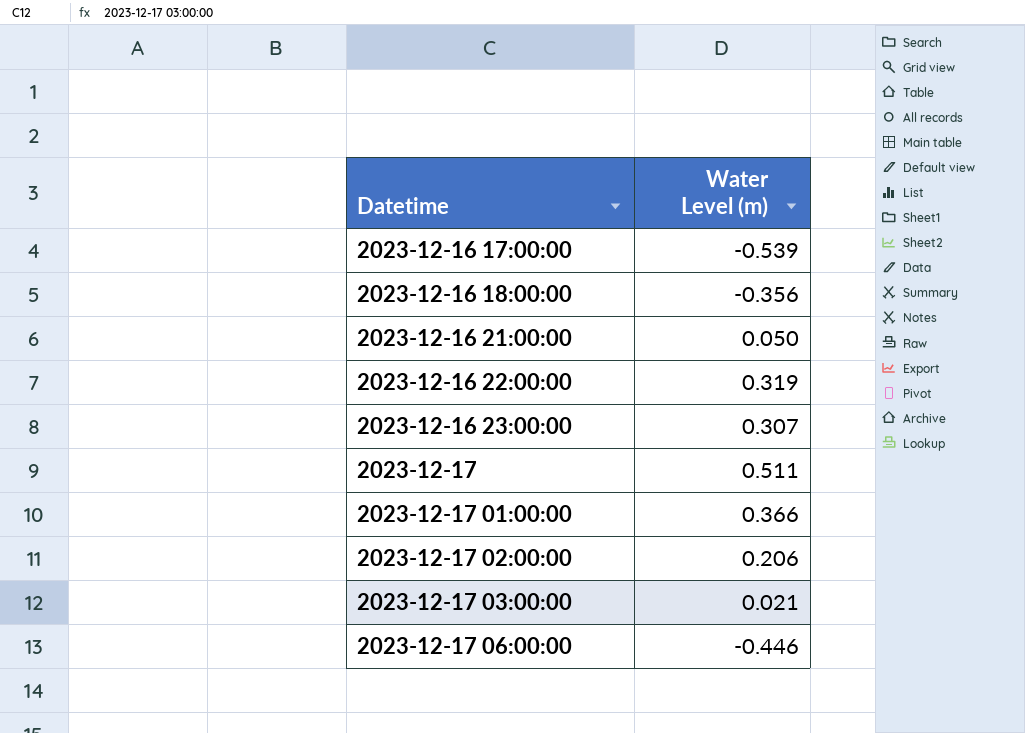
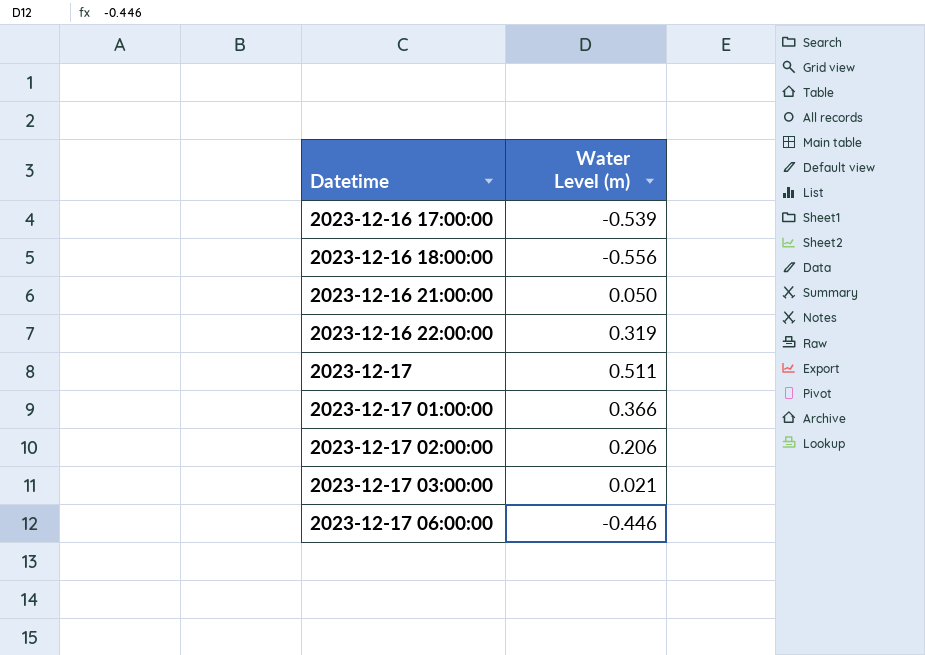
row 2023-12-16 23:00:00: 0.307 -> none
2023-12-16 18:00:00 | Water Level (m): -0.356 -> -0.556

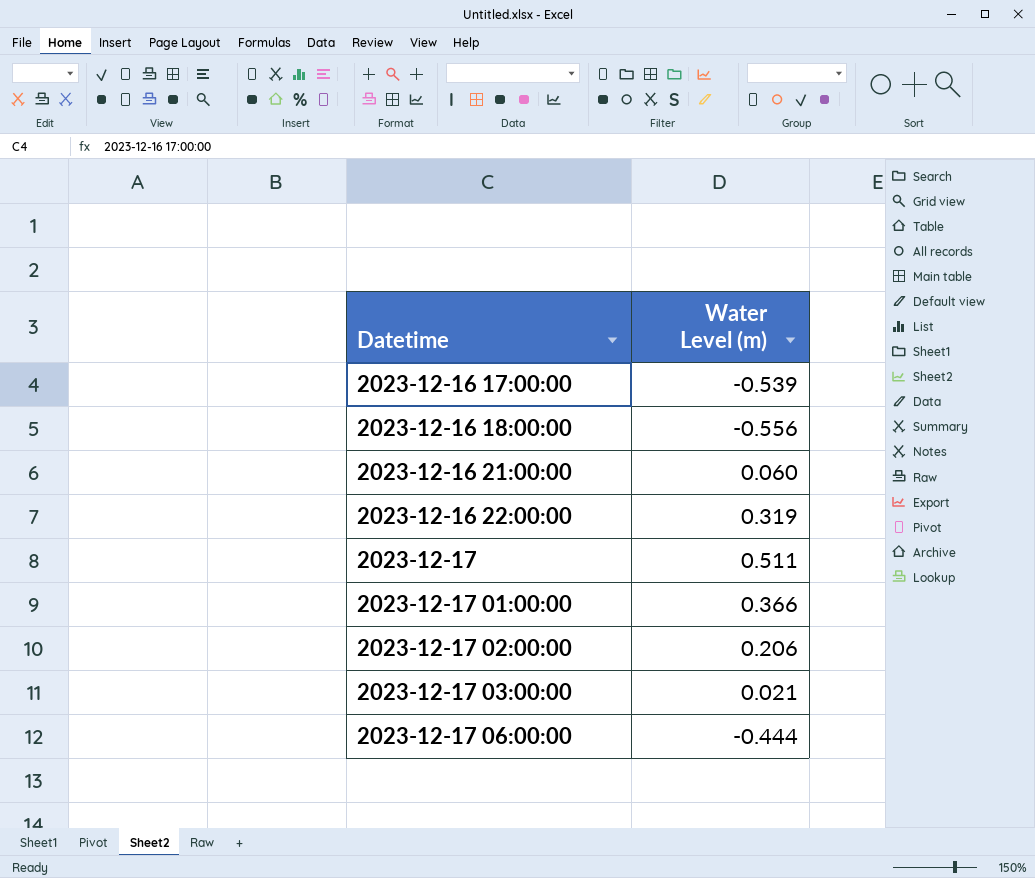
2023-12-16 21:00:00 | Water Level (m): 0.050 -> 0.060
2023-12-17 06:00:00 | Water Level (m): -0.446 -> -0.444

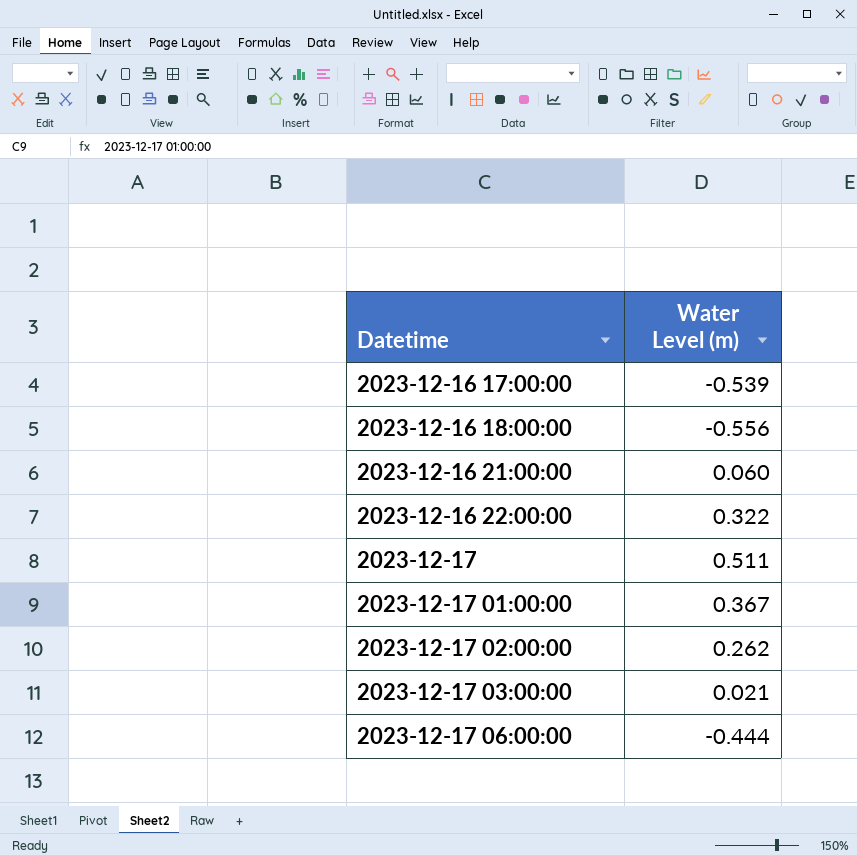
2023-12-16 22:00:00 | Water Level (m): 0.319 -> 0.322
2023-12-17 01:00:00 | Water Level (m): 0.366 -> 0.367
2023-12-17 02:00:00 | Water Level (m): 0.206 -> 0.262

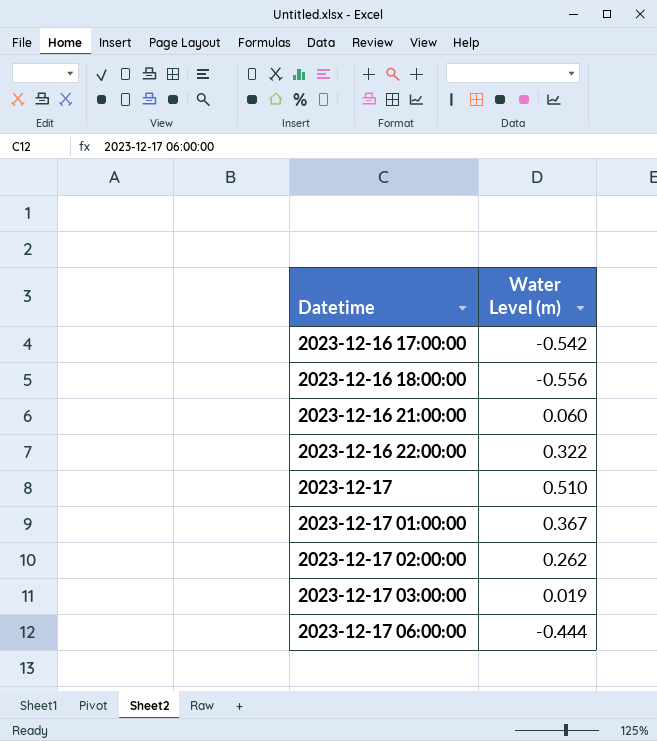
2023-12-16 17:00:00 | Water Level (m): -0.539 -> -0.542
2023-12-17 | Water Level (m): 0.511 -> 0.510
2023-12-17 03:00:00 | Water Level (m): 0.021 -> 0.019

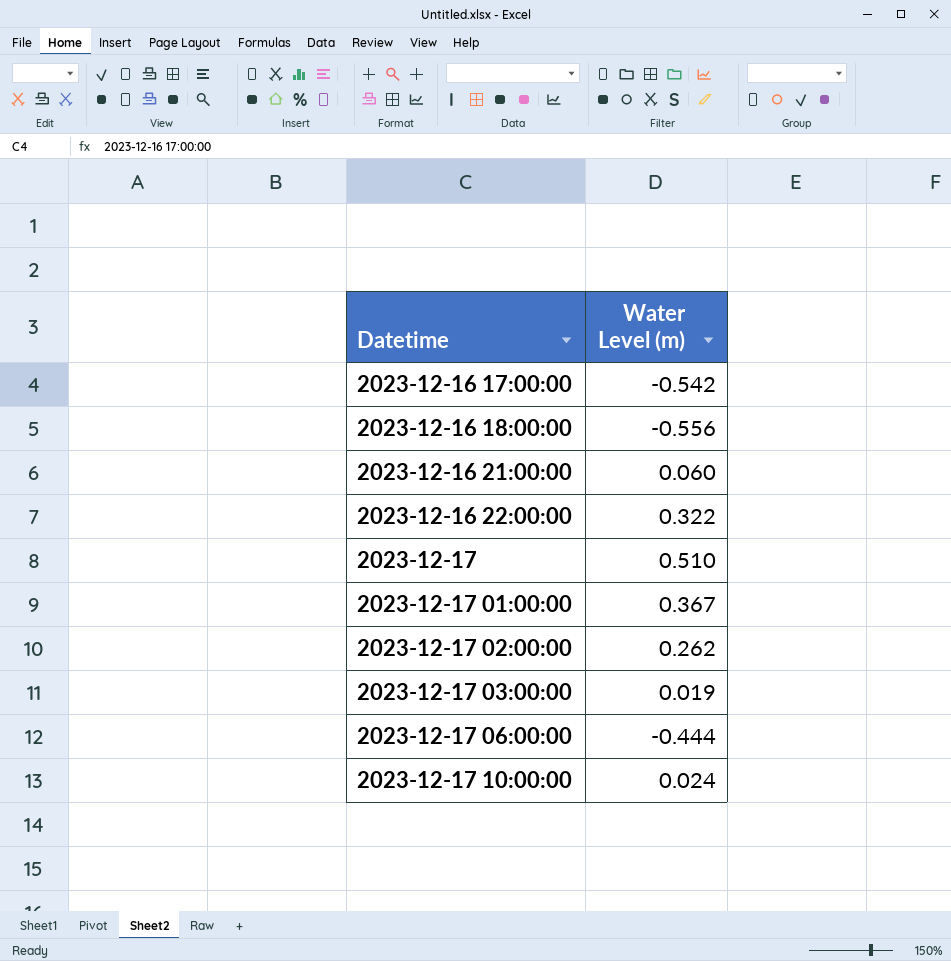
row 2023-12-17 10:00:00: none -> 0.024

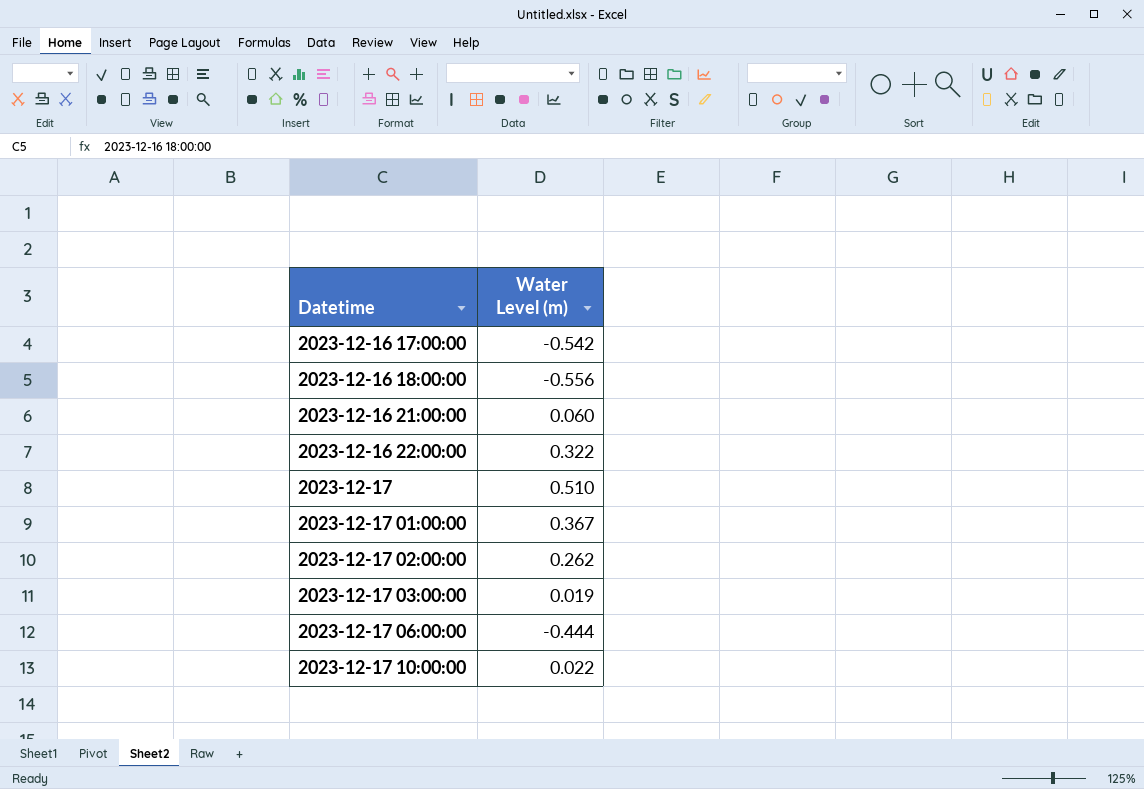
2023-12-17 10:00:00 | Water Level (m): 0.024 -> 0.022

